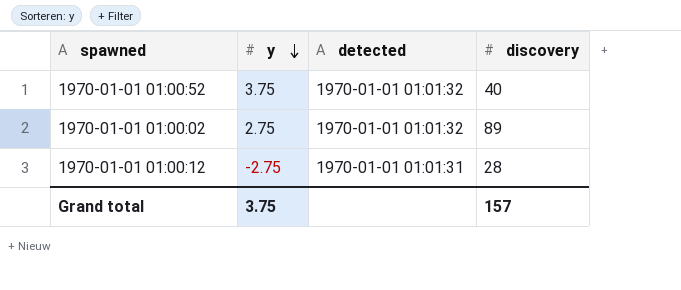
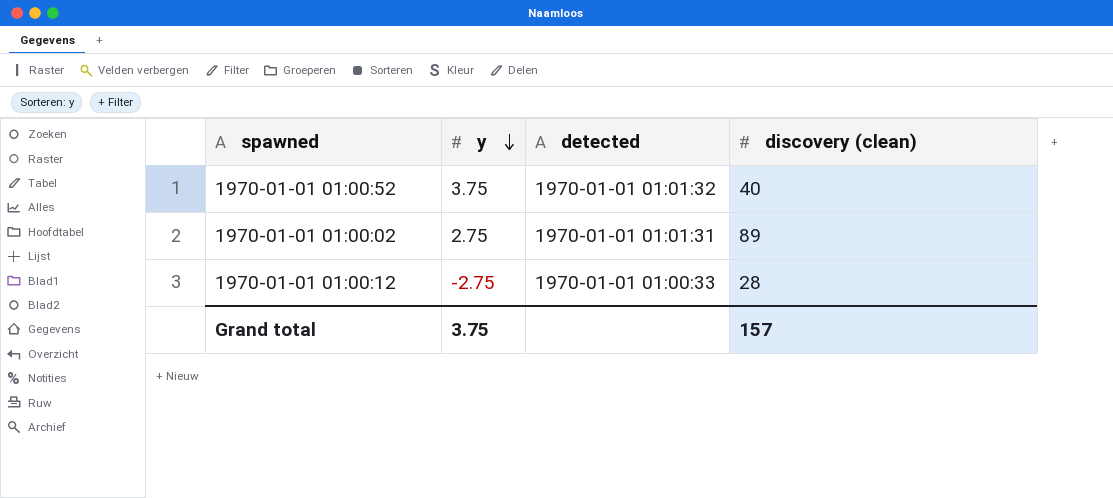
column name: discovery -> discovery (clean)
1970-01-01 01:00:02 | detected: 1970-01-01 01:01:32 -> 1970-01-01 01:01:31
1970-01-01 01:00:12 | detected: 1970-01-01 01:01:31 -> 1970-01-01 01:00:33

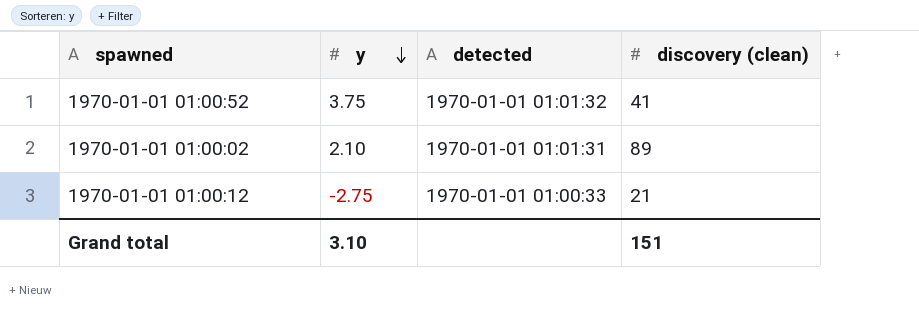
1970-01-01 01:00:52 | discovery (clean): 40 -> 41
1970-01-01 01:00:02 | y: 2.75 -> 2.10
1970-01-01 01:00:12 | discovery (clean): 28 -> 21
Grand total | y: 3.75 -> 3.10
Grand total | discovery (clean): 157 -> 151

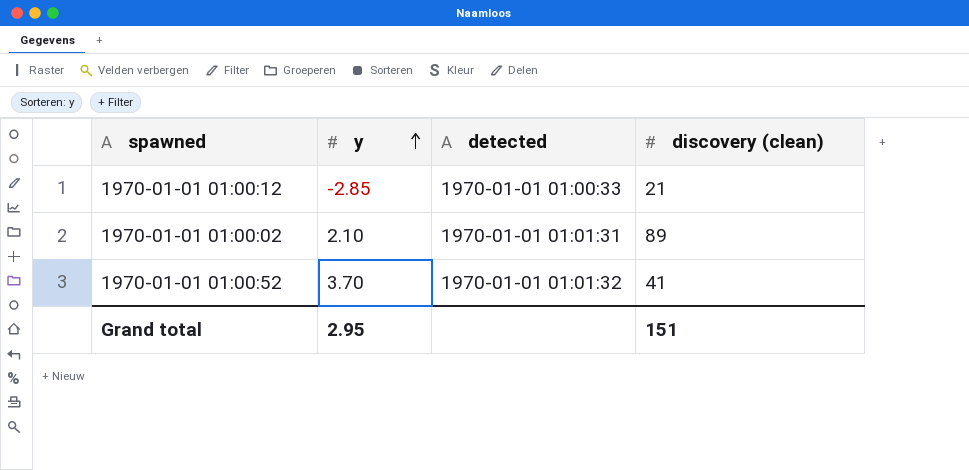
row order: y descending -> y ascending
1970-01-01 01:00:12 | y: -2.75 -> -2.85
1970-01-01 01:00:52 | y: 3.75 -> 3.70
Grand total | y: 3.10 -> 2.95

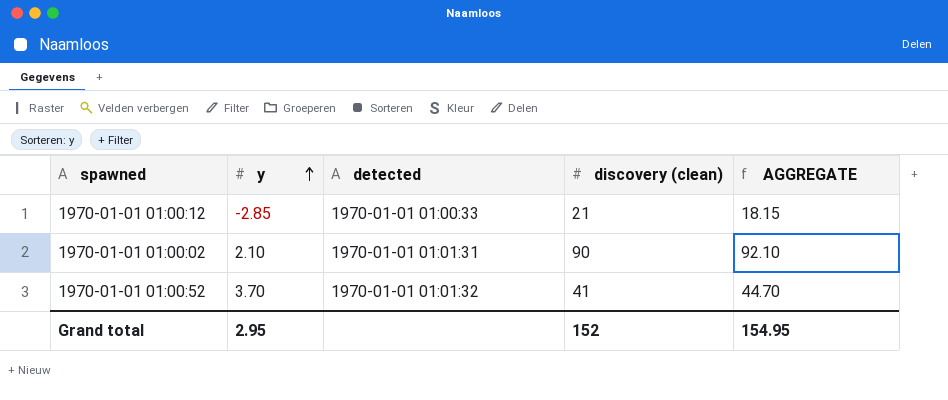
column AGGREGATE | formula: none -> [y] + [discovery (clean)]
1970-01-01 01:00:02 | discovery (clean): 89 -> 90
Grand total | discovery (clean): 151 -> 152

